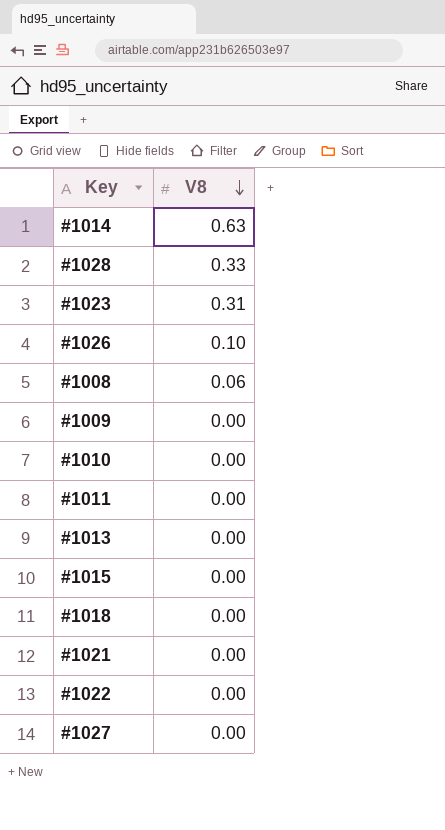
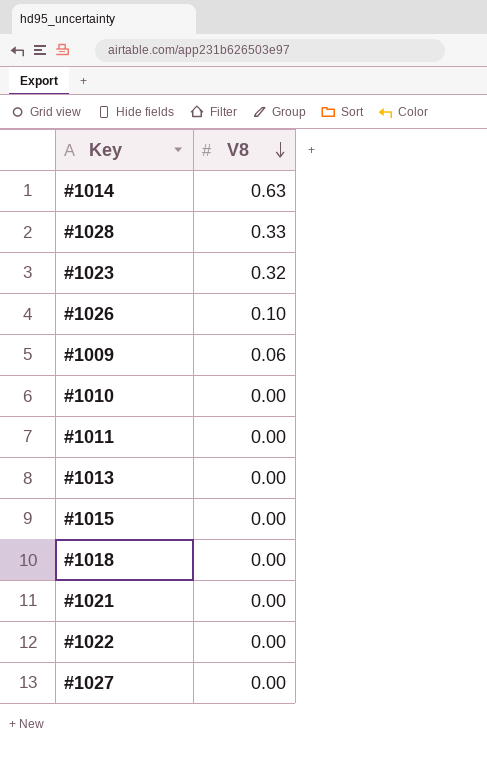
row #1008: 0.06 -> none
#1023 | V8: 0.31 -> 0.32
#1009 | V8: 0.00 -> 0.06

